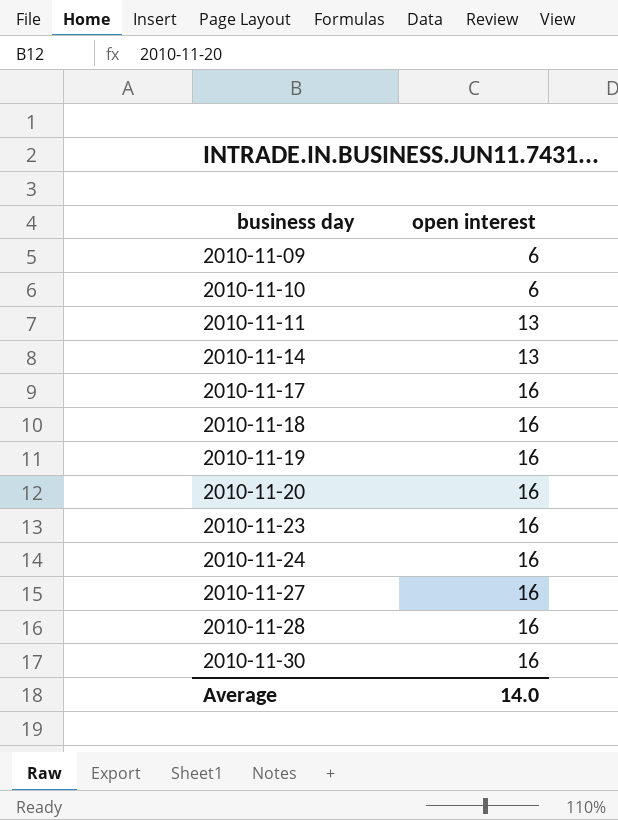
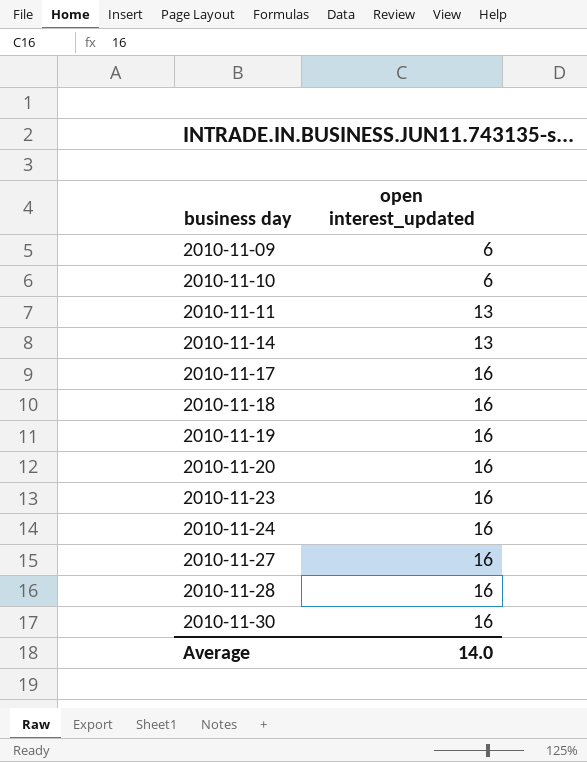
column name: open interest -> open interest_updated

